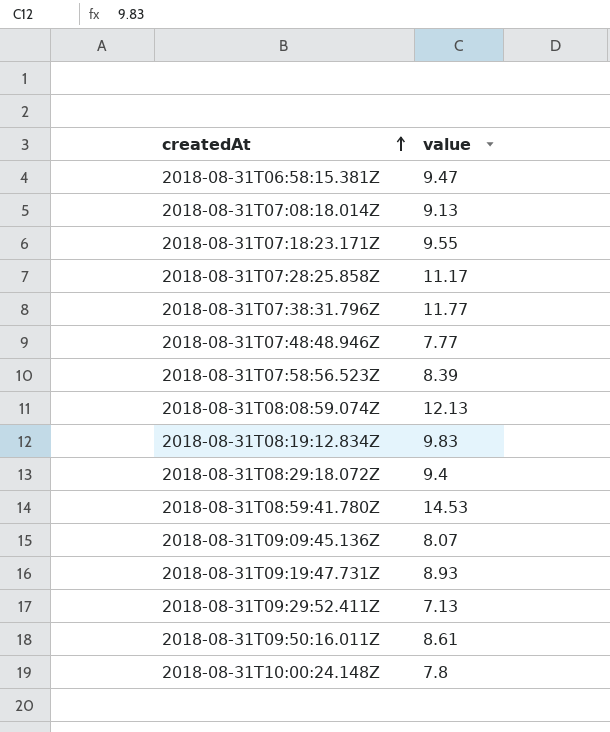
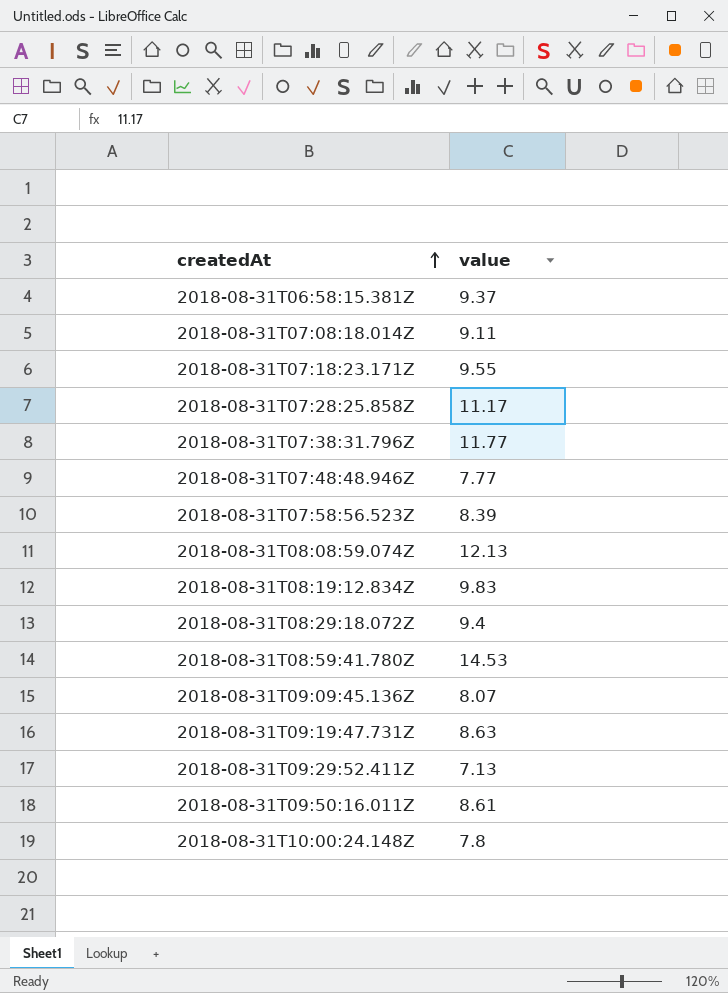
2018-08-31T06:58:15.381Z | value: 9.47 -> 9.37
2018-08-31T07:08:18.014Z | value: 9.13 -> 9.11
2018-08-31T09:19:47.731Z | value: 8.93 -> 8.63

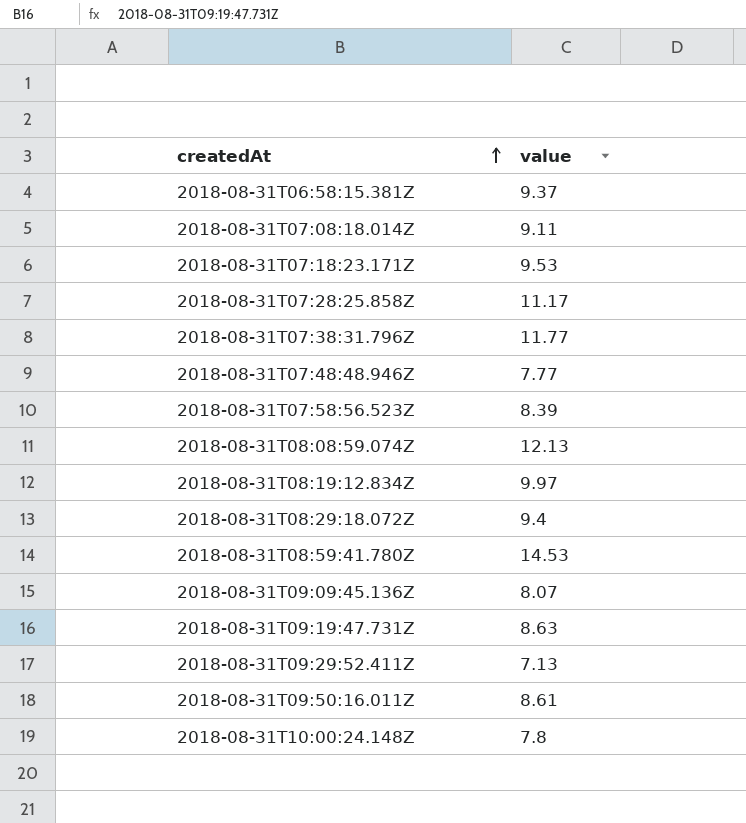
2018-08-31T07:18:23.171Z | value: 9.55 -> 9.53
2018-08-31T08:19:12.834Z | value: 9.83 -> 9.97

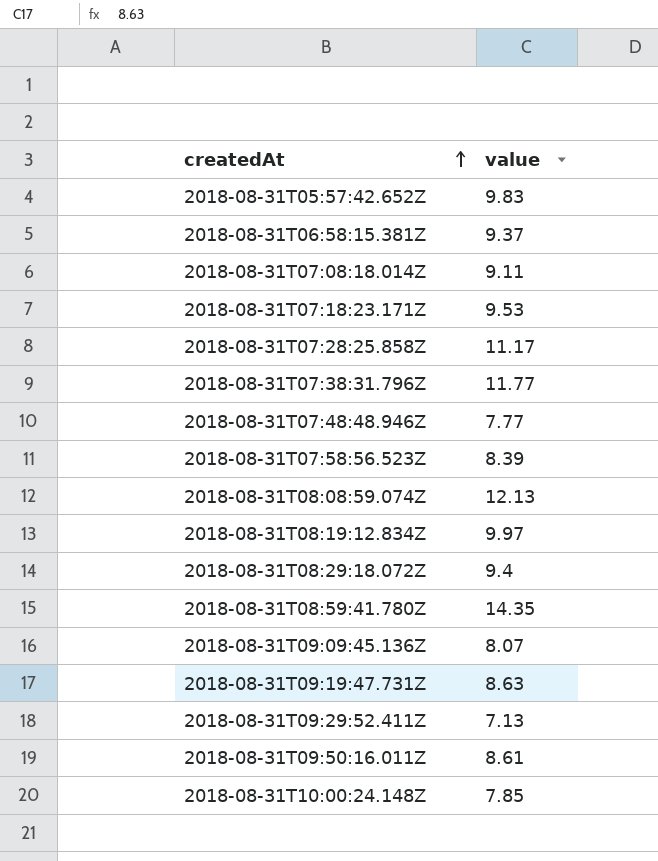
row 2018-08-31T05:57:42.652Z: none -> 9.83
2018-08-31T08:59:41.780Z | value: 14.53 -> 14.35
2018-08-31T10:00:24.148Z | value: 7.8 -> 7.85

